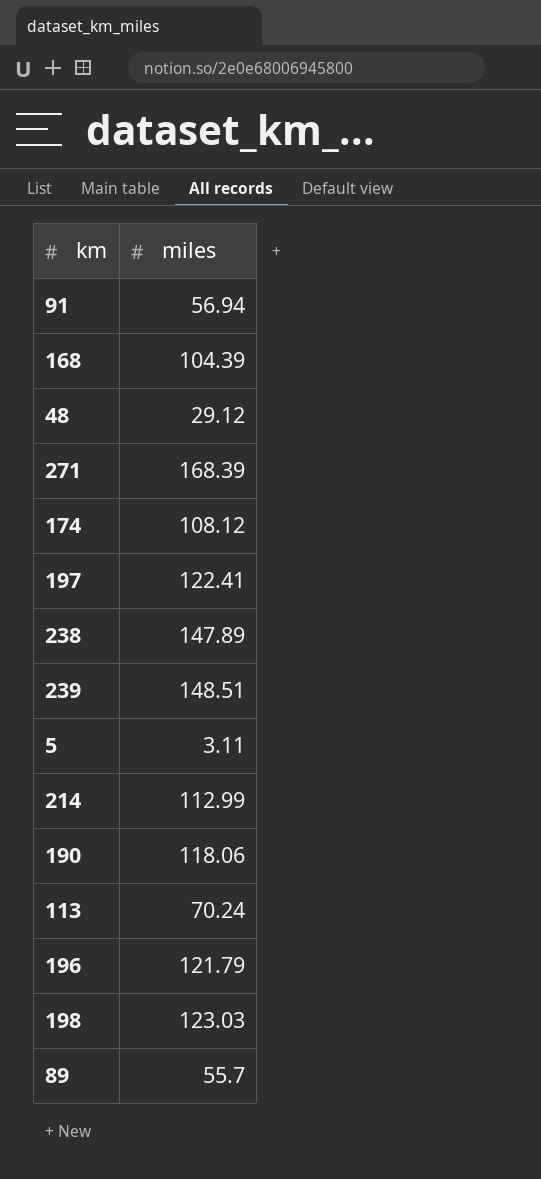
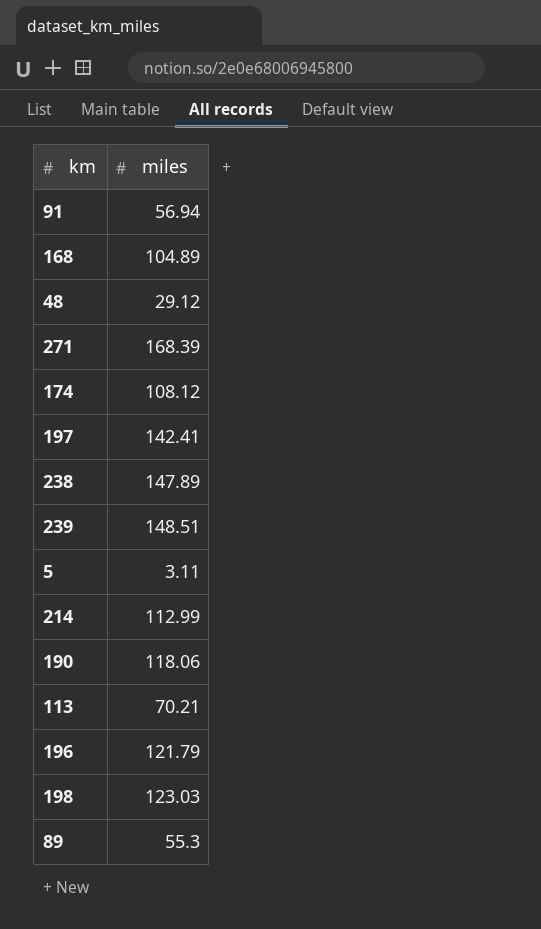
168 | miles: 104.39 -> 104.89
197 | miles: 122.41 -> 142.41
113 | miles: 70.24 -> 70.21
89 | miles: 55.7 -> 55.3

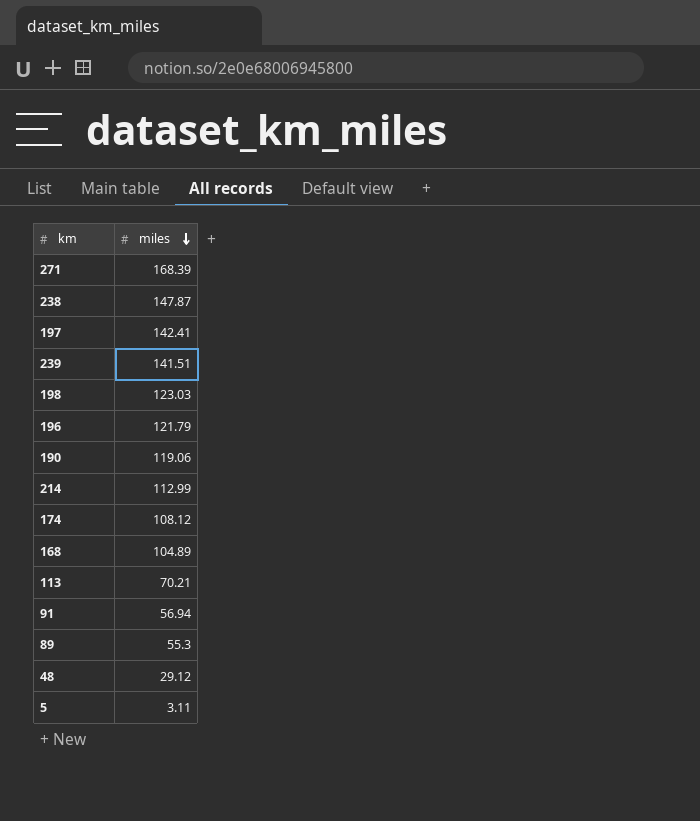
row order: none -> miles descending
238 | miles: 147.89 -> 147.87
239 | miles: 148.51 -> 141.51
190 | miles: 118.06 -> 119.06

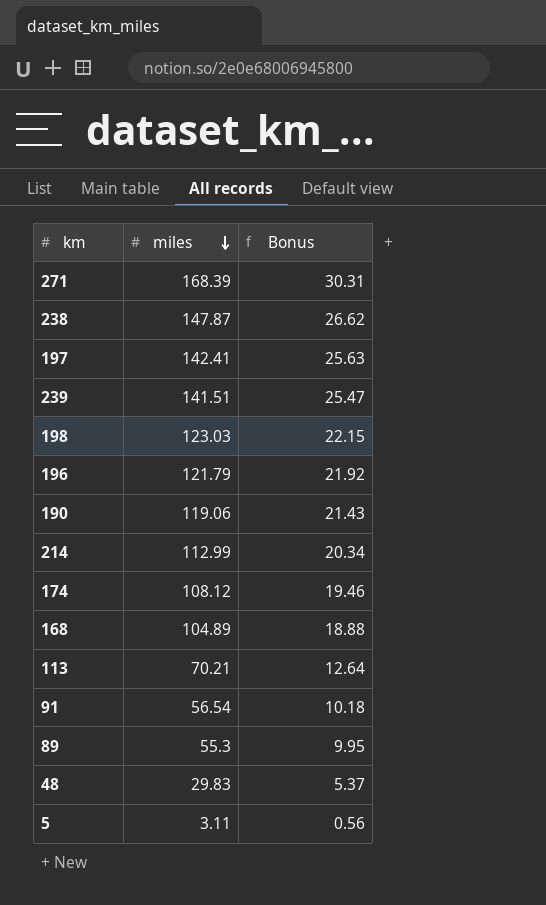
column Bonus | formula: none -> [miles] * 0.18
91 | miles: 56.94 -> 56.54
48 | miles: 29.12 -> 29.83

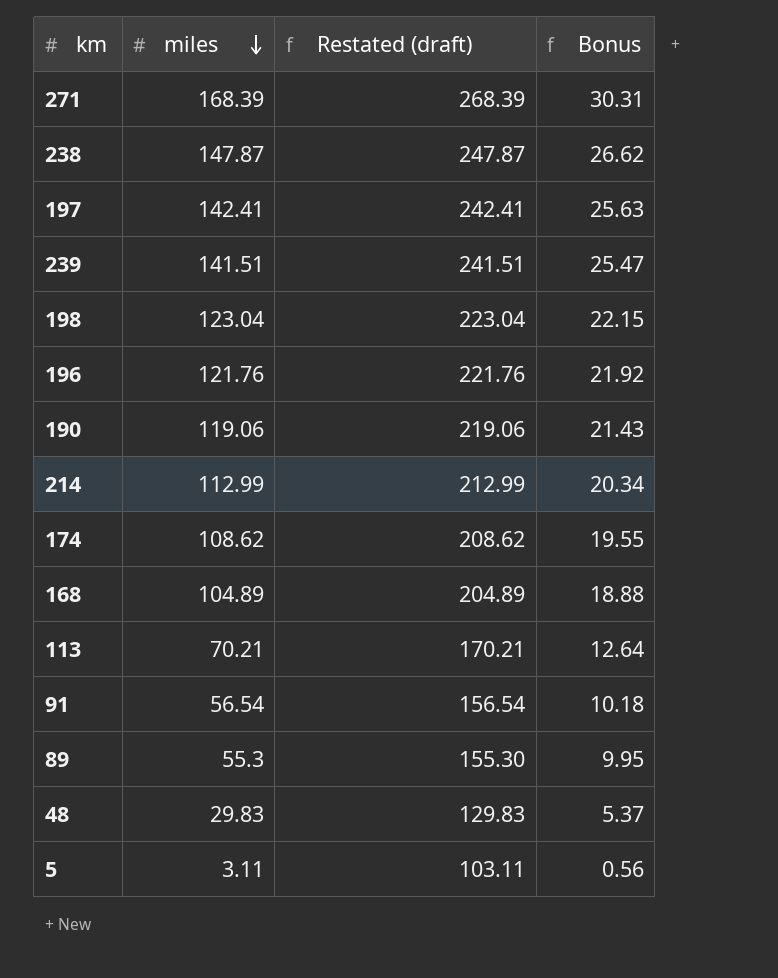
column Restated (draft) | formula: none -> [miles] + 100
198 | miles: 123.03 -> 123.04
196 | miles: 121.79 -> 121.76
174 | miles: 108.12 -> 108.62
174 | Bonus: 19.46 -> 19.55

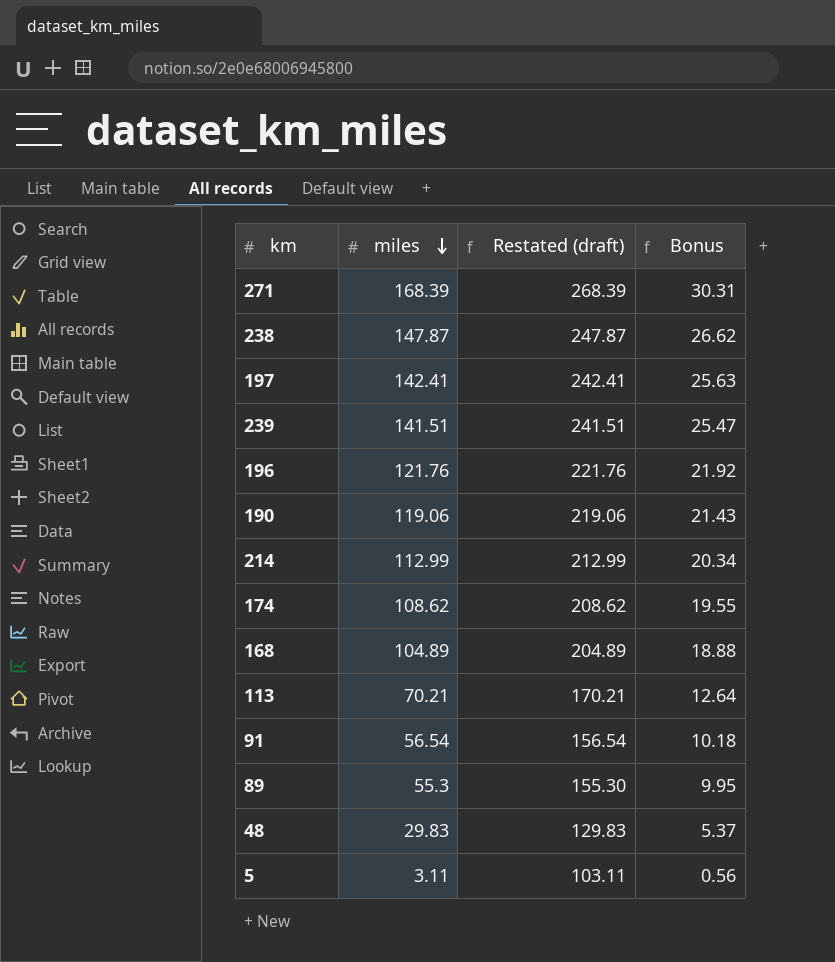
row 198: 123.04 | 223.04 | 22.15 -> none

